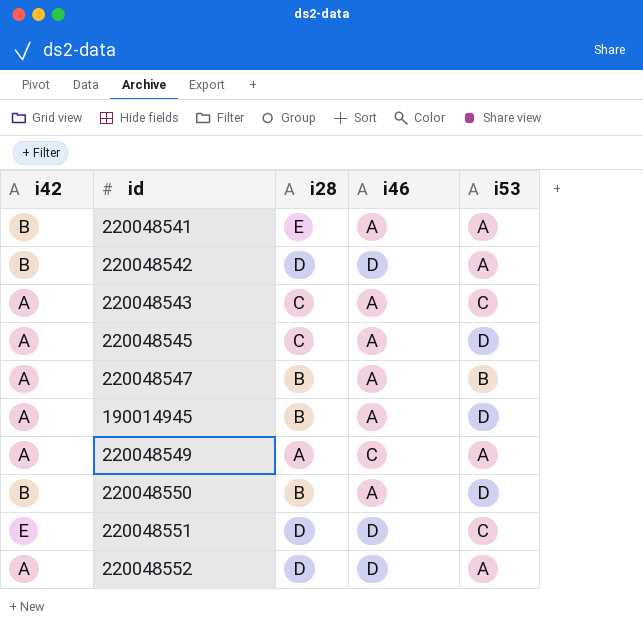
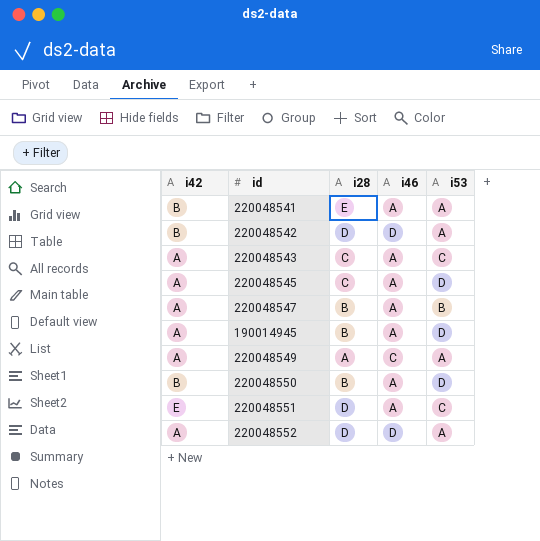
220048551 | i46: D -> A

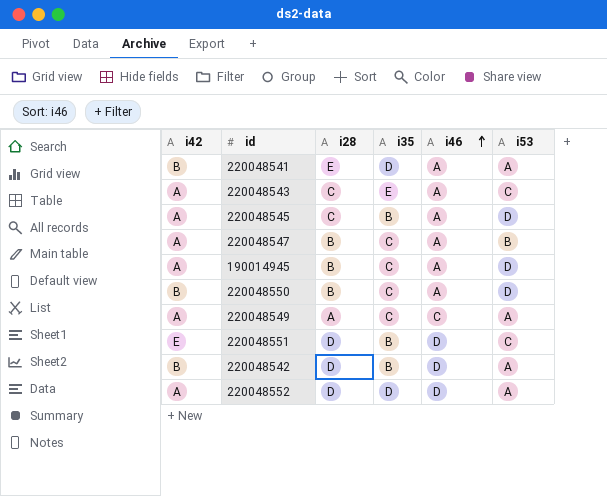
row order: none -> i46 ascending
column i35 | position: none -> 4
220048551 | i46: A -> D

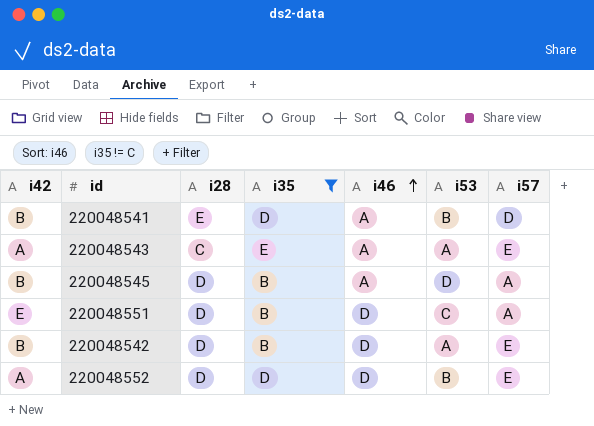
filter: none -> i35 != C
column i57 | position: none -> 7
220048541 | i53: A -> B
220048543 | i53: C -> A
220048545 | i42: A -> B
220048545 | i28: C -> D
220048552 | i53: A -> B

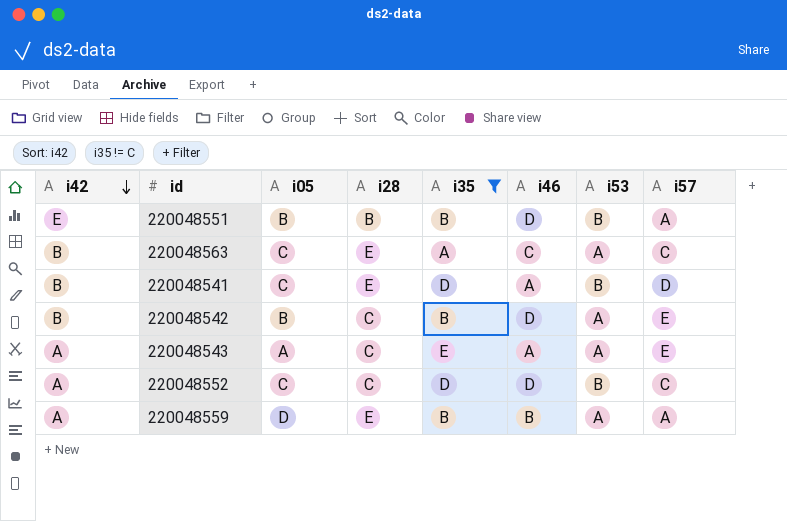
row order: i46 ascending -> i42 descending
column i05 | position: none -> 3
row 220048545: B | D | B | A | D | A -> none
220048551 | i28: D -> B
220048551 | i53: C -> B
row 220048563: none -> B | C | E | A | C | A | C
220048542 | i28: D -> C
220048552 | i28: D -> C
220048552 | i57: E -> C
row 220048559: none -> A | D | E | B | B | A | A

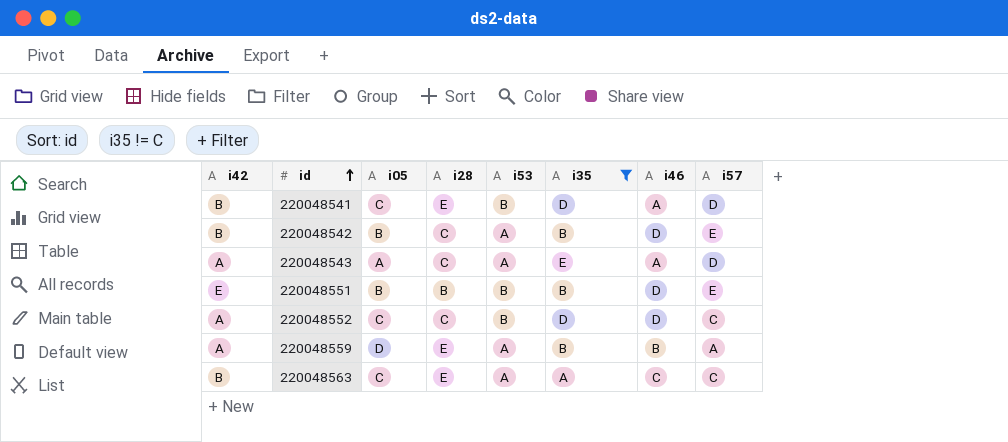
row order: i42 descending -> id ascending
column i53 | position: 7 -> 5
220048543 | i57: E -> D
220048551 | i57: A -> E

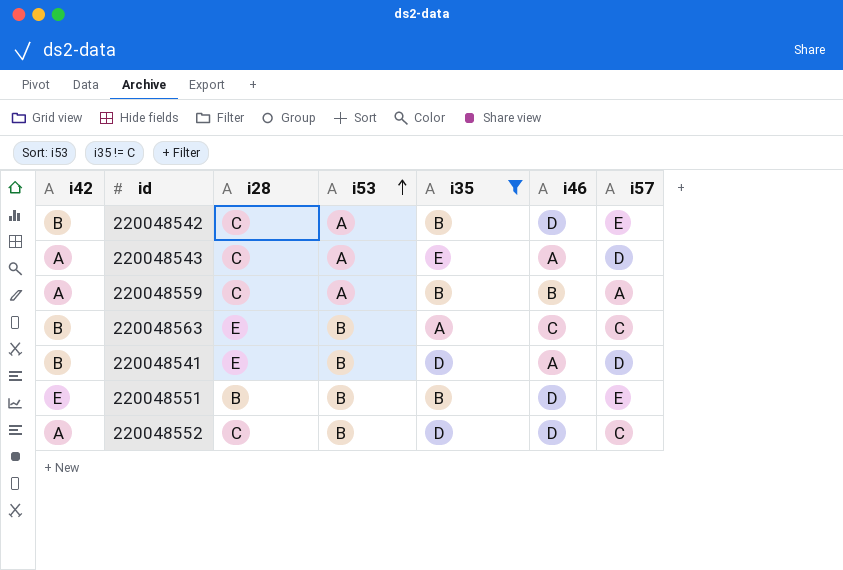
row order: id ascending -> i53 ascending
column i05 | position: 3 -> none
220048559 | i28: E -> C
220048563 | i53: A -> B

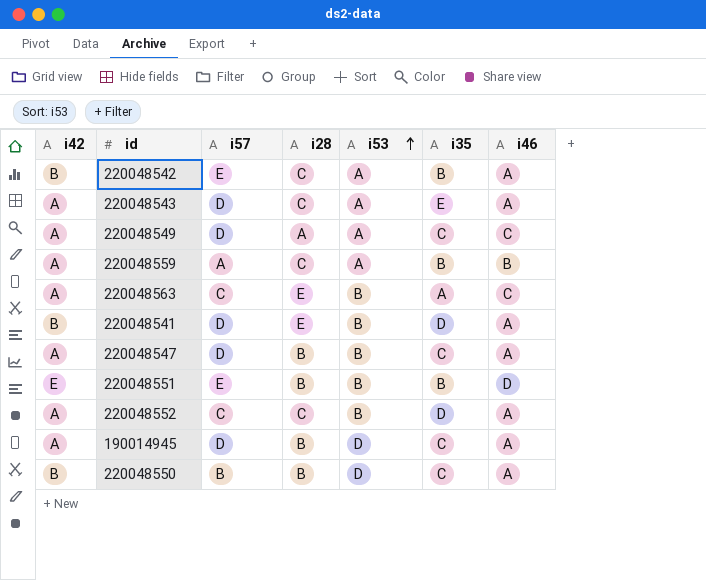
filter: i35 != C -> none
column i57 | position: 7 -> 3
220048542 | i46: D -> A
220048563 | i42: B -> A
220048552 | i46: D -> A

